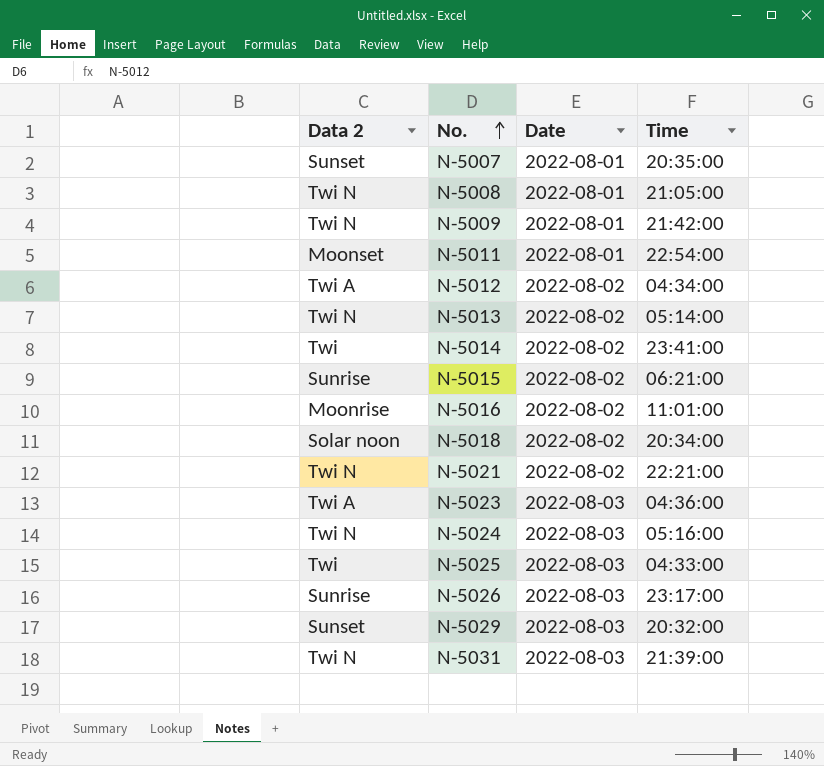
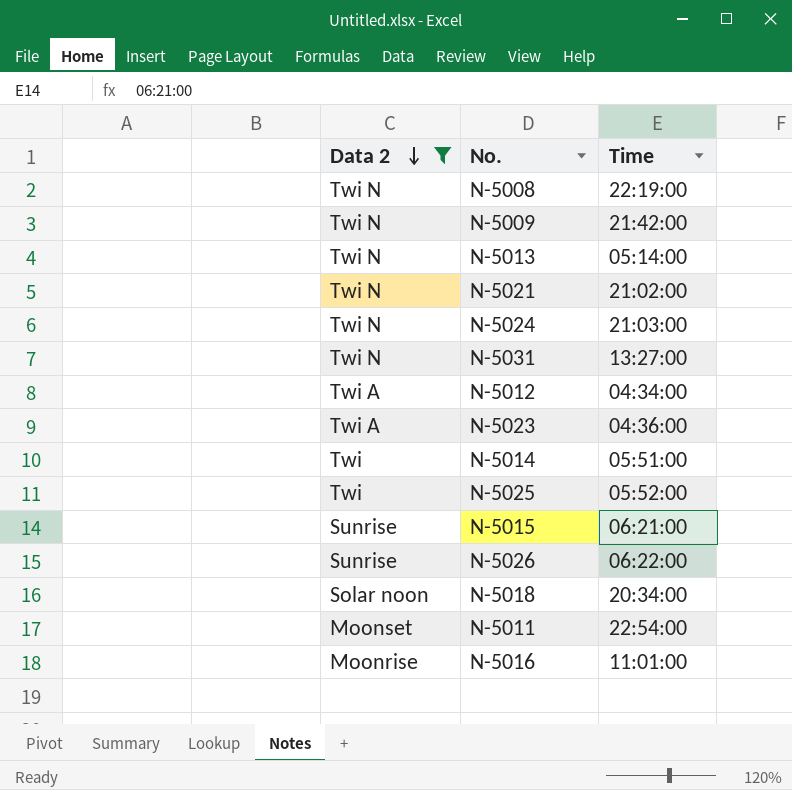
filter: none -> Data 2 != Sunset
row order: No. ascending -> Data 2 descending
column Date | position: 3 -> none
N-5008 | Time: 21:05:00 -> 22:19:00
N-5021 | Time: 22:21:00 -> 21:02:00
N-5024 | Time: 05:16:00 -> 21:03:00
N-5031 | Time: 21:39:00 -> 13:27:00
N-5014 | Time: 23:41:00 -> 05:51:00
N-5025 | Time: 04:33:00 -> 05:52:00
N-5026 | Time: 23:17:00 -> 06:22:00

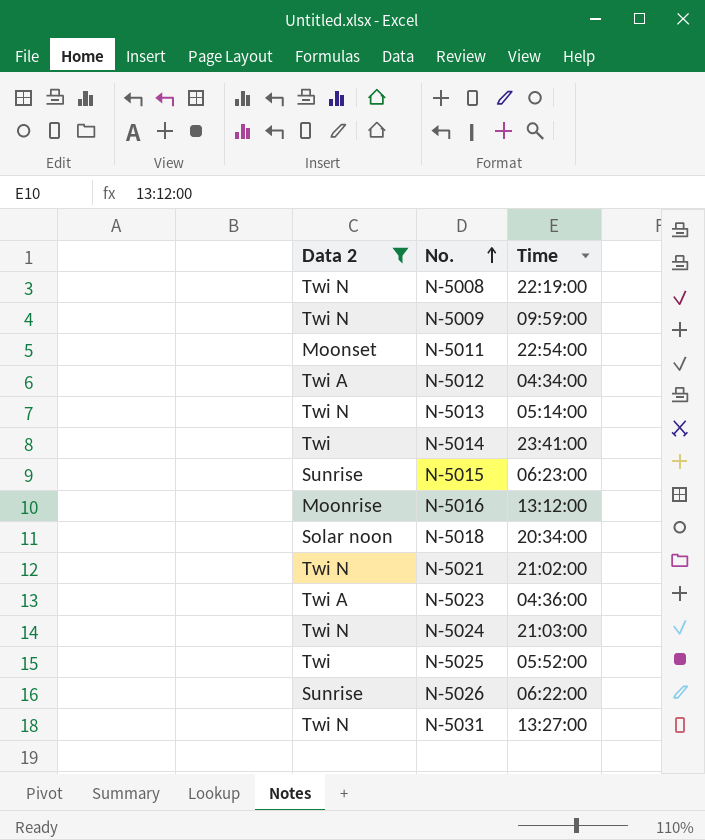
row order: Data 2 descending -> No. ascending
N-5009 | Time: 21:42:00 -> 09:59:00
N-5014 | Time: 05:51:00 -> 23:41:00
N-5015 | Time: 06:21:00 -> 06:23:00
N-5016 | Time: 11:01:00 -> 13:12:00

